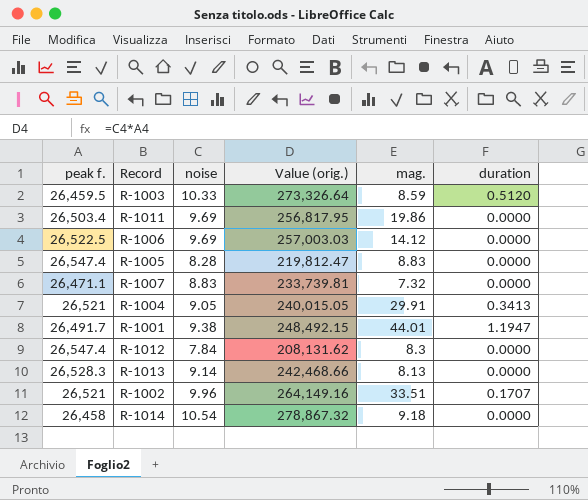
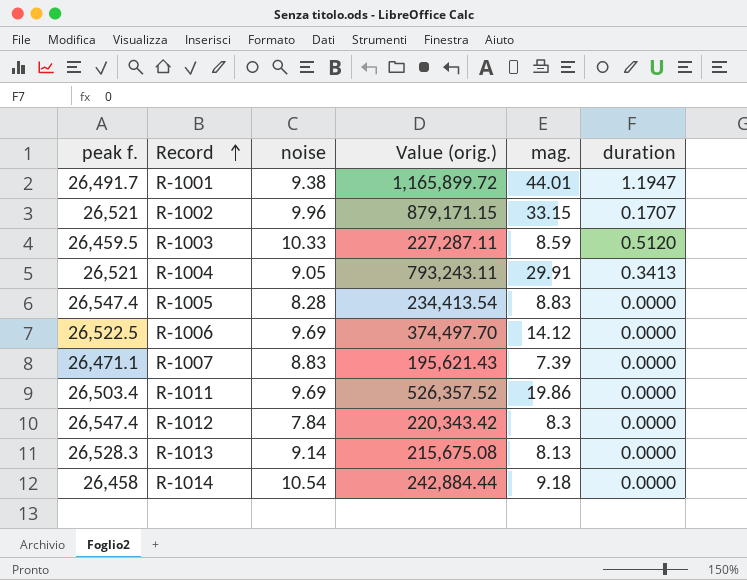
row order: none -> Record ascending
column Value (orig.) | formula: [peak f.] * [noise] -> [peak f.] * [mag.]
R-1002 | mag.: 33.51 -> 33.15
R-1007 | mag.: 7.32 -> 7.39

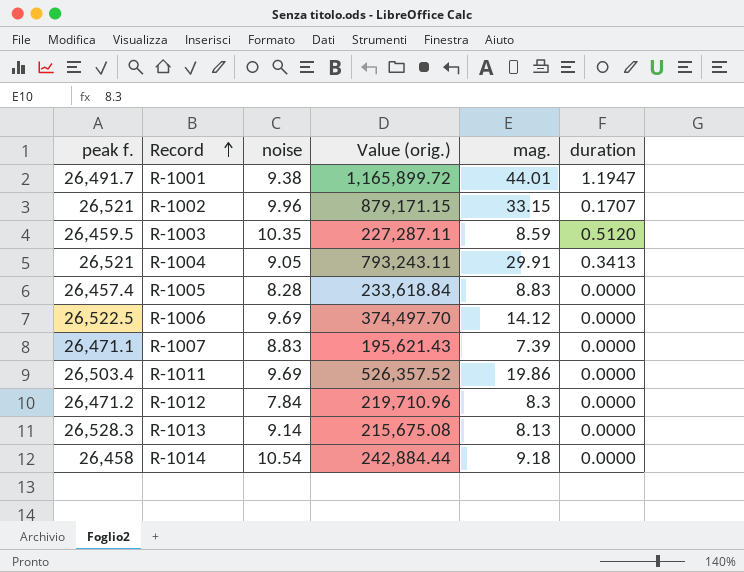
R-1003 | noise: 10.33 -> 10.35
R-1005 | peak f.: 26,547.4 -> 26,457.4
R-1005 | Value (orig.): 234,413.54 -> 233,618.84
R-1012 | peak f.: 26,547.4 -> 26,471.2
R-1012 | Value (orig.): 220,343.42 -> 219,710.96

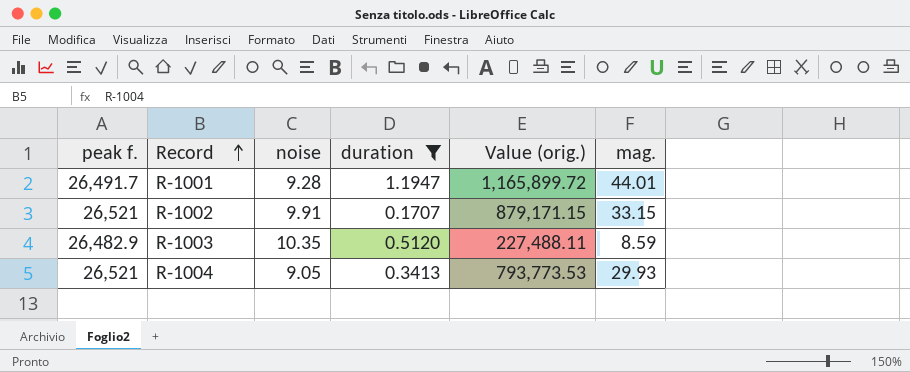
filter: none -> duration != 0.0000
column duration | position: 6 -> 4
R-1001 | noise: 9.38 -> 9.28
R-1002 | noise: 9.96 -> 9.91
R-1003 | peak f.: 26,459.5 -> 26,482.9
R-1003 | Value (orig.): 227,287.11 -> 227,488.11
R-1004 | Value (orig.): 793,243.11 -> 793,773.53
R-1004 | mag.: 29.91 -> 29.93

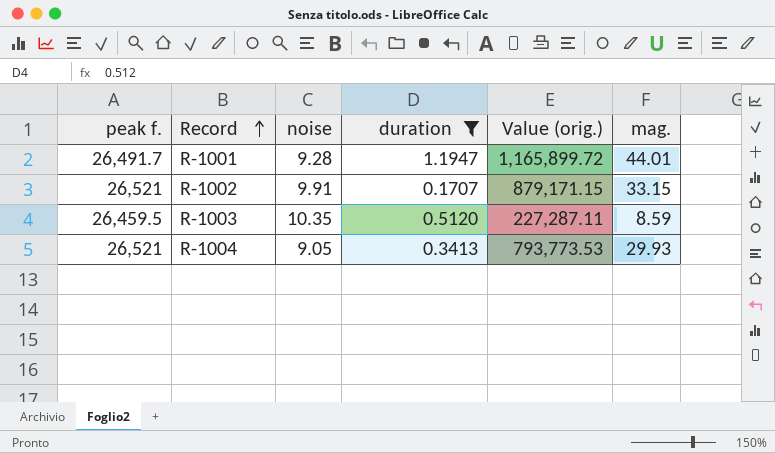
R-1003 | peak f.: 26,482.9 -> 26,459.5
R-1003 | Value (orig.): 227,488.11 -> 227,287.11

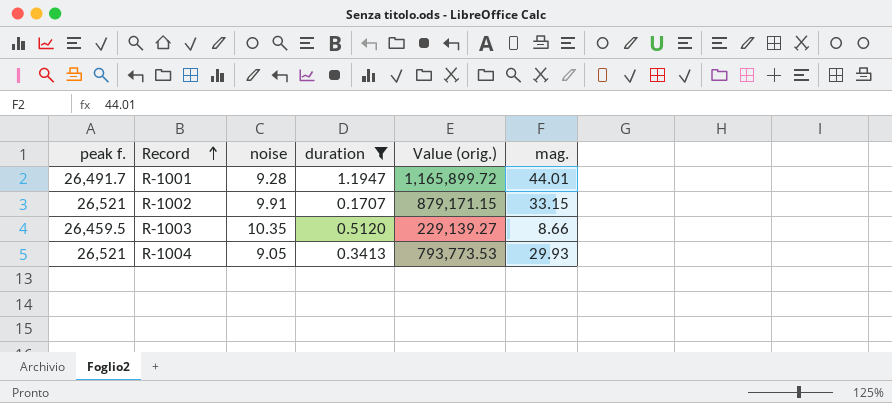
R-1003 | Value (orig.): 227,287.11 -> 229,139.27
R-1003 | mag.: 8.59 -> 8.66

